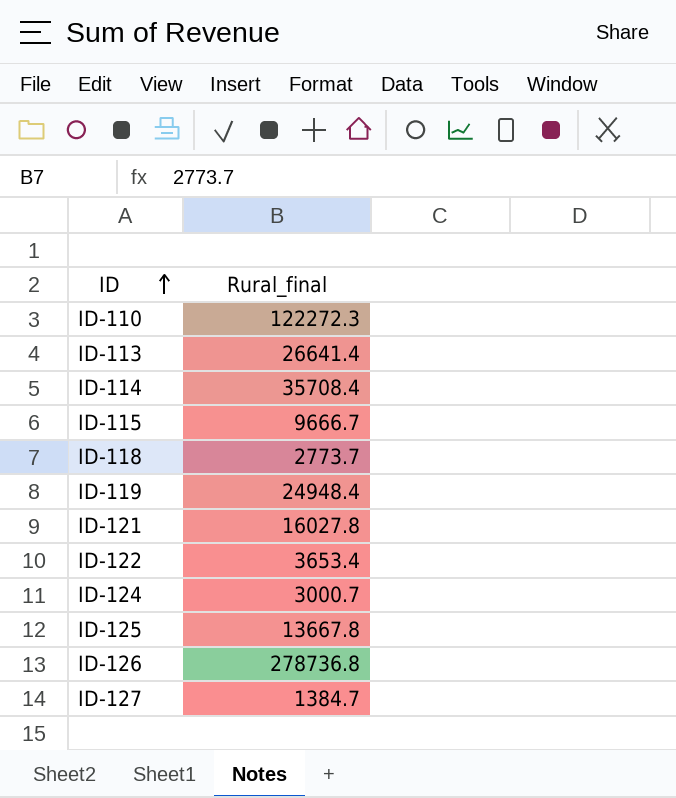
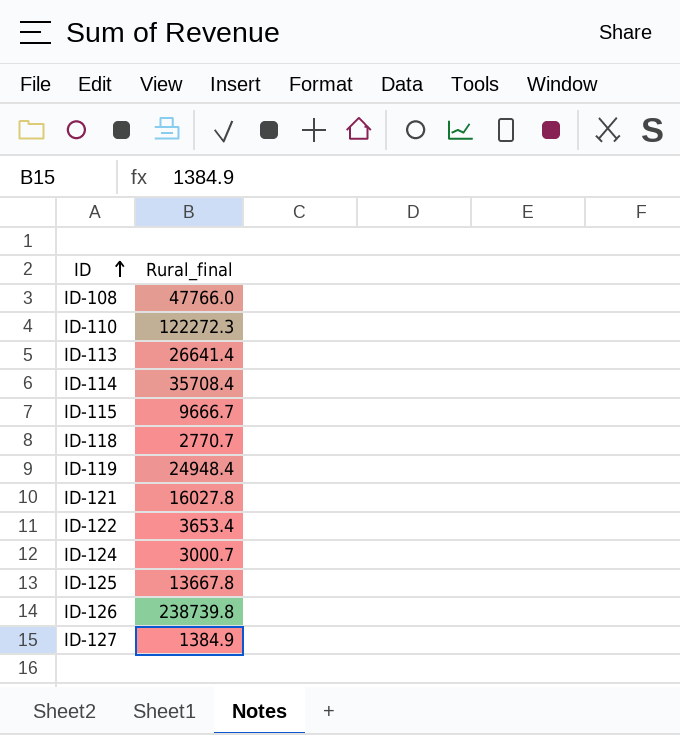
row ID-108: none -> 47766.0
ID-118 | Rural_final: 2773.7 -> 2770.7
ID-126 | Rural_final: 278736.8 -> 238739.8
ID-127 | Rural_final: 1384.7 -> 1384.9

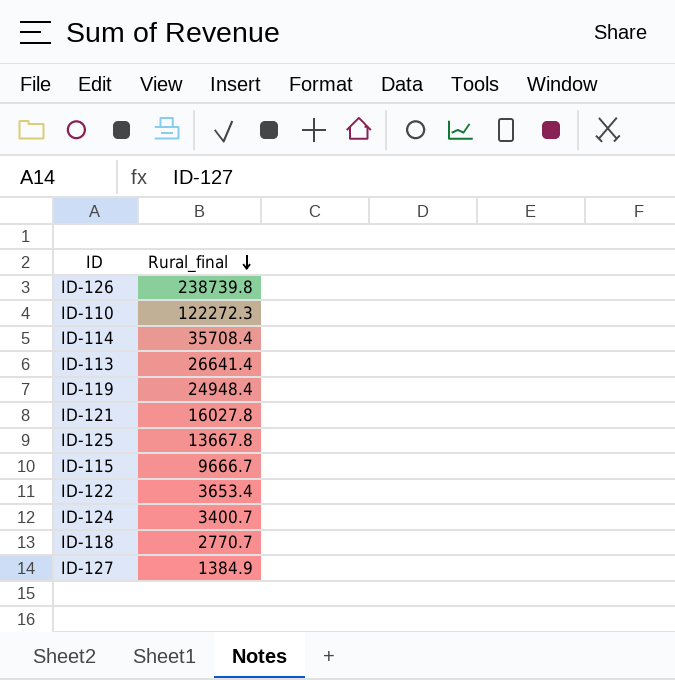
row order: ID ascending -> Rural_final descending
row ID-108: 47766.0 -> none
ID-124 | Rural_final: 3000.7 -> 3400.7

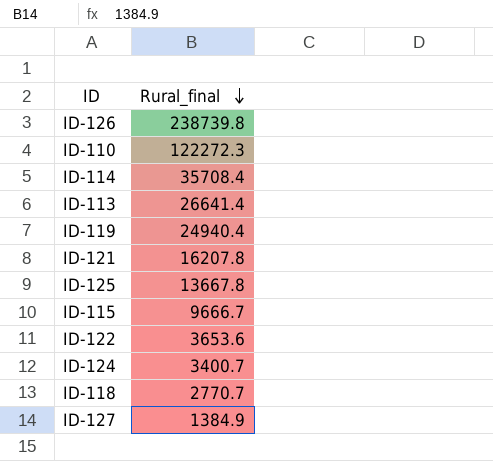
ID-119 | Rural_final: 24948.4 -> 24940.4
ID-121 | Rural_final: 16027.8 -> 16207.8
ID-122 | Rural_final: 3653.4 -> 3653.6

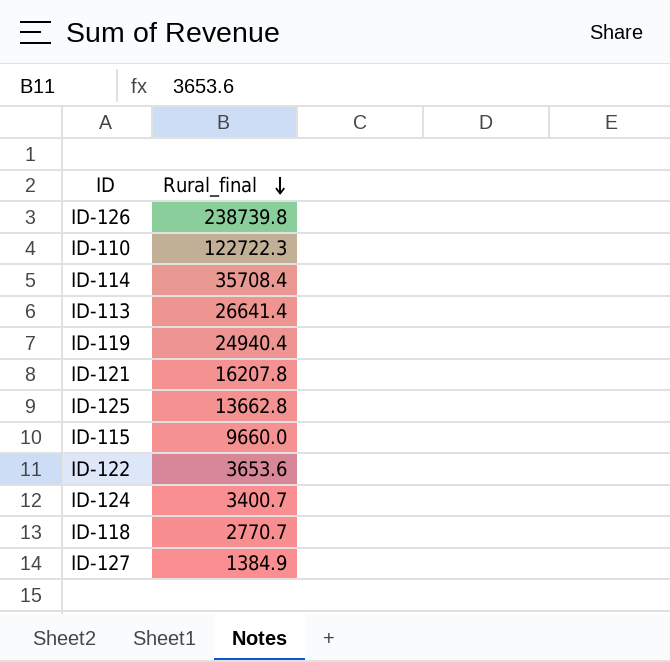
ID-110 | Rural_final: 122272.3 -> 122722.3
ID-125 | Rural_final: 13667.8 -> 13662.8
ID-115 | Rural_final: 9666.7 -> 9660.0

